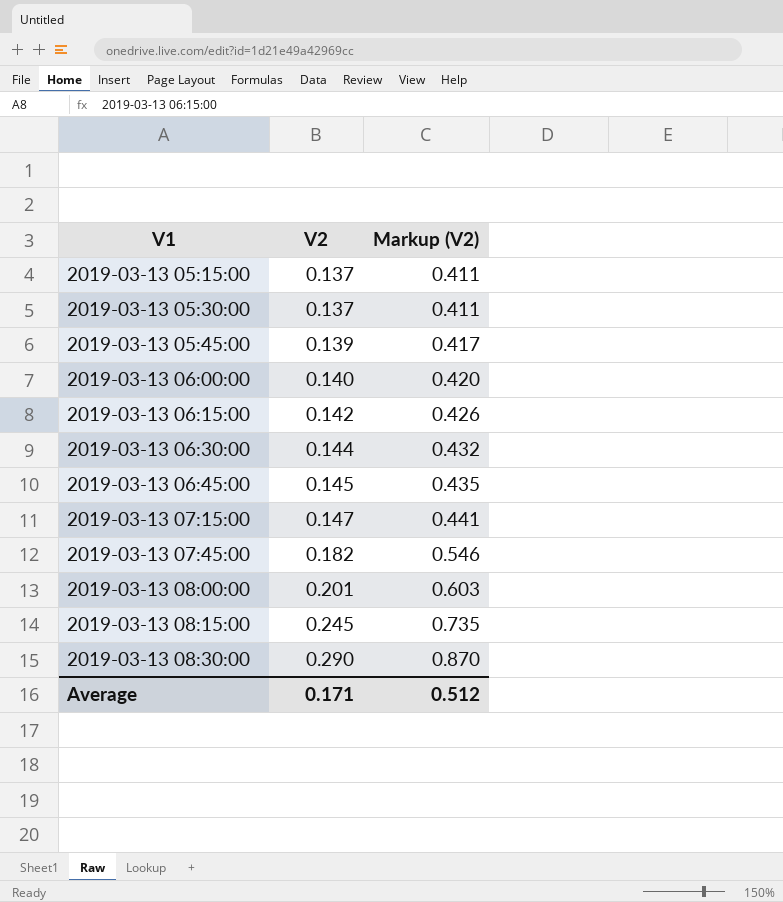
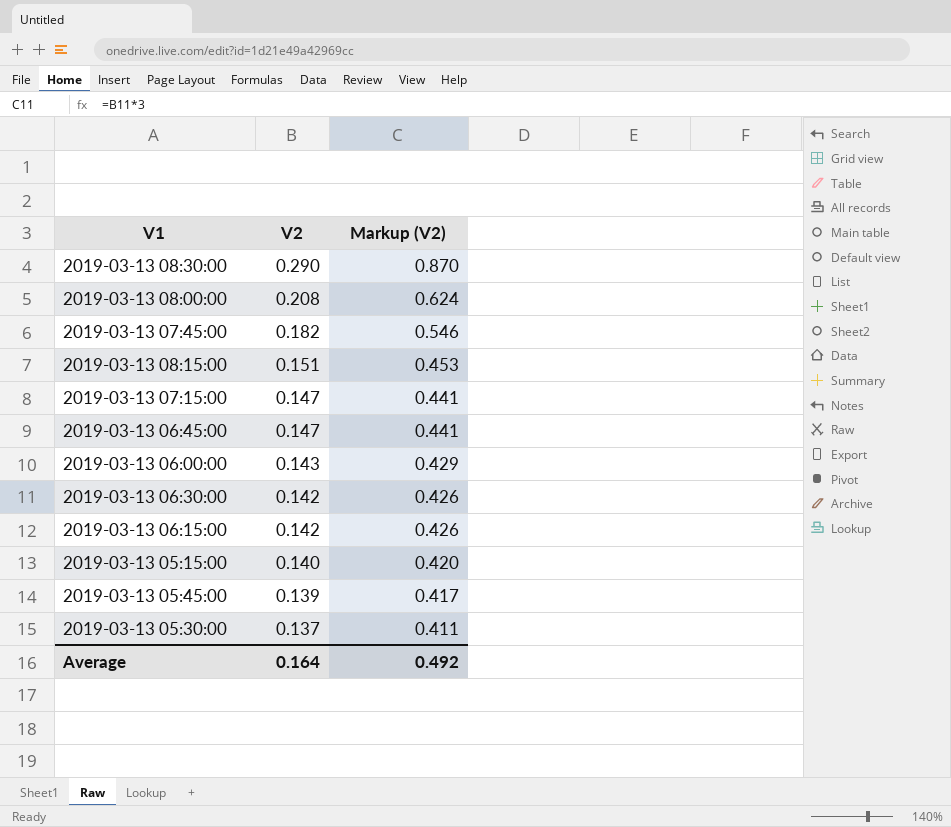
row order: V1 ascending -> V2 descending
2019-03-13 08:00:00 | V2: 0.201 -> 0.208
2019-03-13 08:00:00 | Markup (V2): 0.603 -> 0.624
2019-03-13 08:15:00 | V2: 0.245 -> 0.151
2019-03-13 08:15:00 | Markup (V2): 0.735 -> 0.453
2019-03-13 06:45:00 | V2: 0.145 -> 0.147
2019-03-13 06:45:00 | Markup (V2): 0.435 -> 0.441
2019-03-13 06:00:00 | V2: 0.140 -> 0.143
2019-03-13 06:00:00 | Markup (V2): 0.420 -> 0.429
2019-03-13 06:30:00 | V2: 0.144 -> 0.142
2019-03-13 06:30:00 | Markup (V2): 0.432 -> 0.426
2019-03-13 05:15:00 | V2: 0.137 -> 0.140
2019-03-13 05:15:00 | Markup (V2): 0.411 -> 0.420
Average | V2: 0.171 -> 0.164
Average | Markup (V2): 0.512 -> 0.492

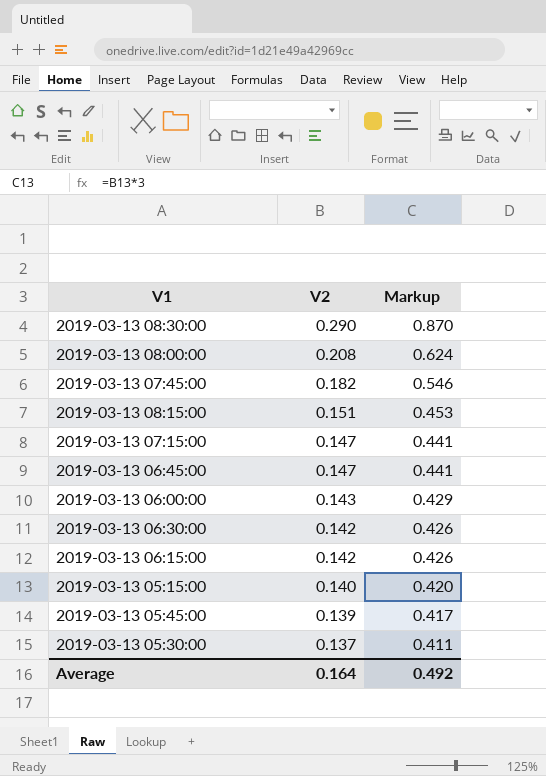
column name: Markup (V2) -> Markup

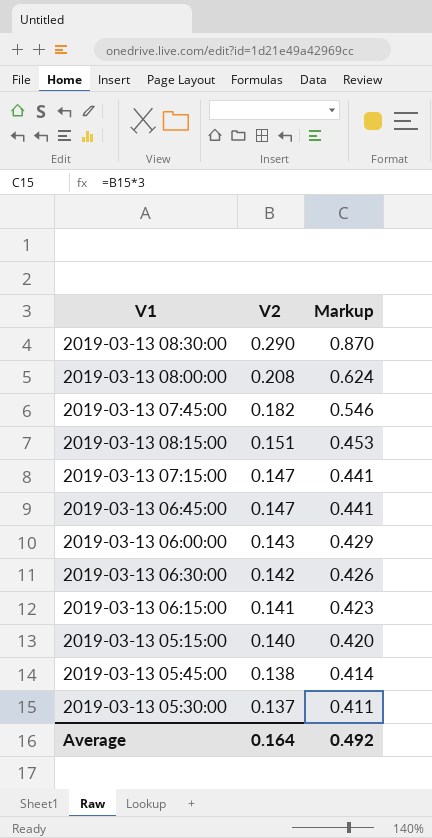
2019-03-13 06:15:00 | V2: 0.142 -> 0.141
2019-03-13 06:15:00 | Markup: 0.426 -> 0.423
2019-03-13 05:45:00 | V2: 0.139 -> 0.138
2019-03-13 05:45:00 | Markup: 0.417 -> 0.414

